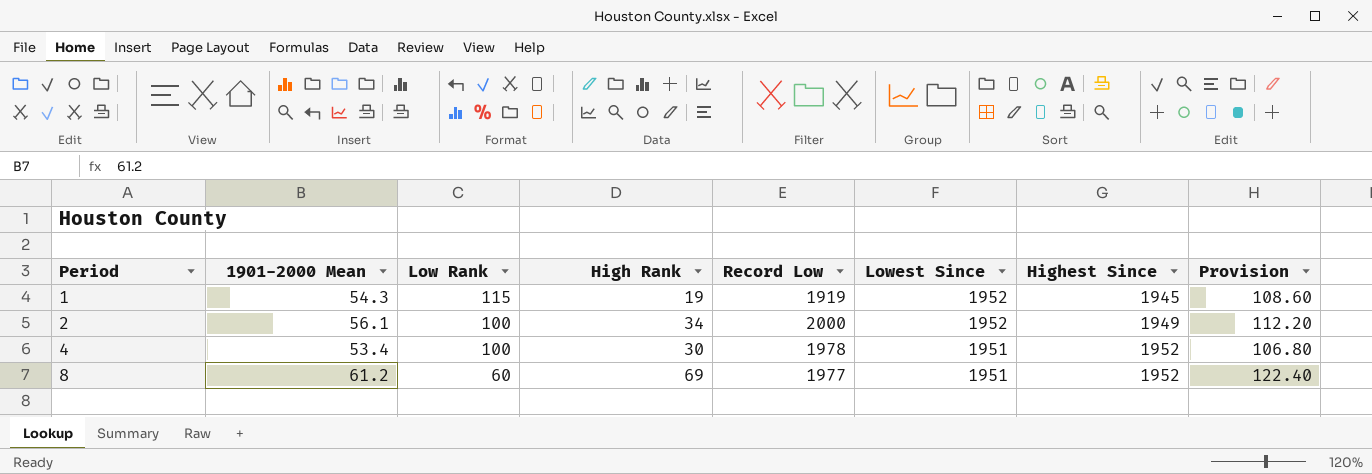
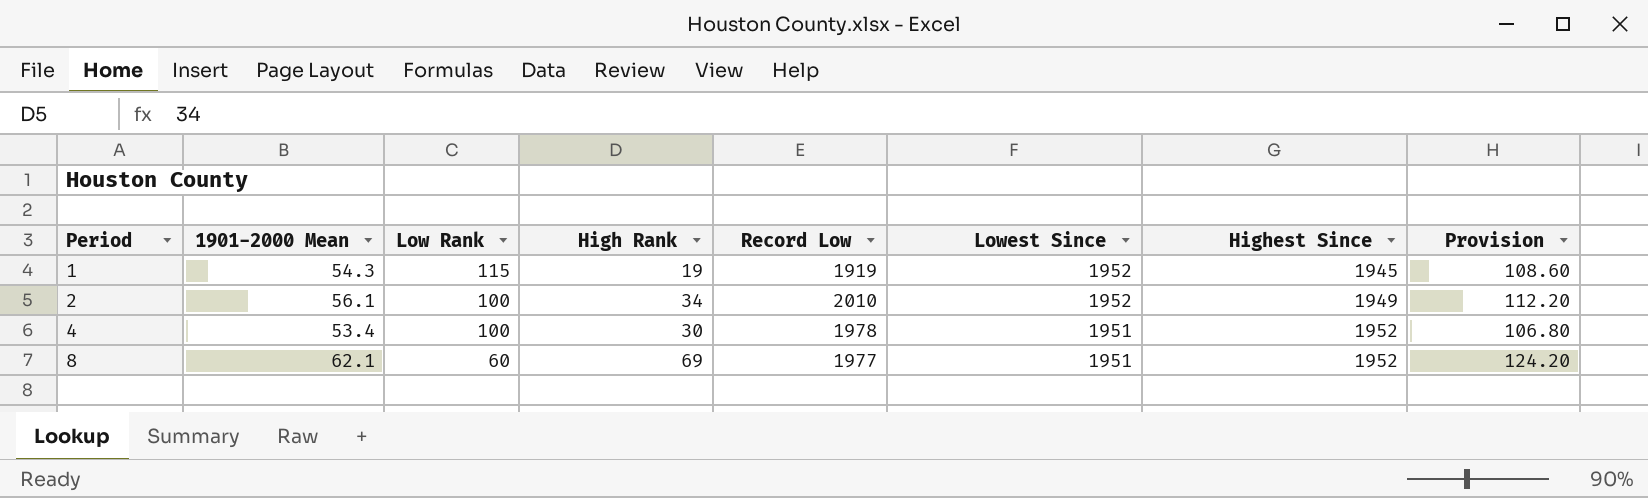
2 | Record Low: 2000 -> 2010
8 | 1901-2000 Mean: 61.2 -> 62.1
8 | Provision: 122.40 -> 124.20

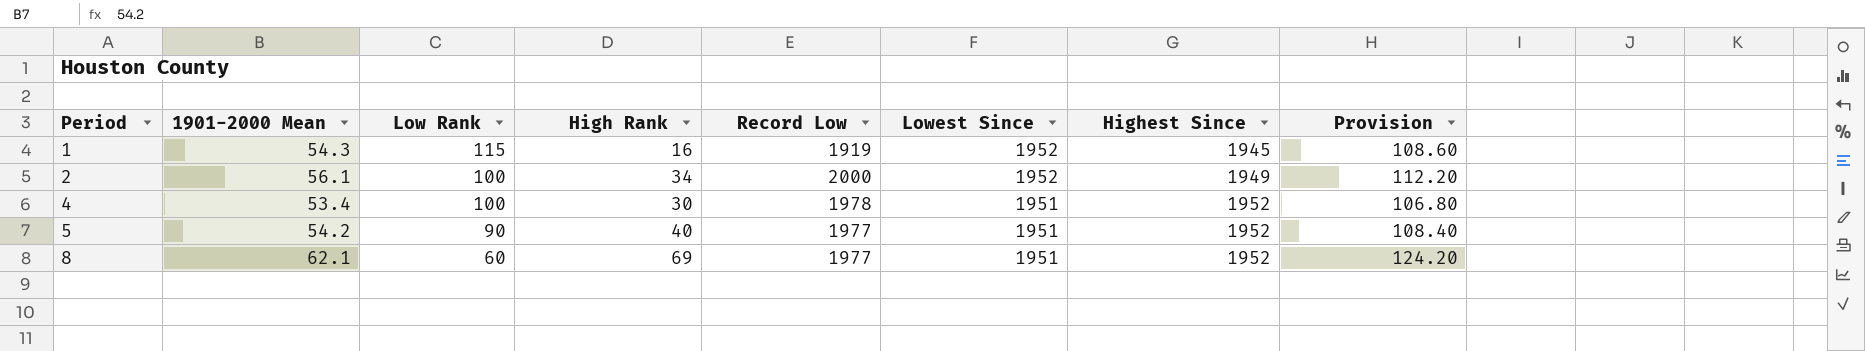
1 | High Rank: 19 -> 16
2 | Record Low: 2010 -> 2000
row 5: none -> 54.2 | 90 | 40 | 1977 | 1951 | 1952 | 108.40

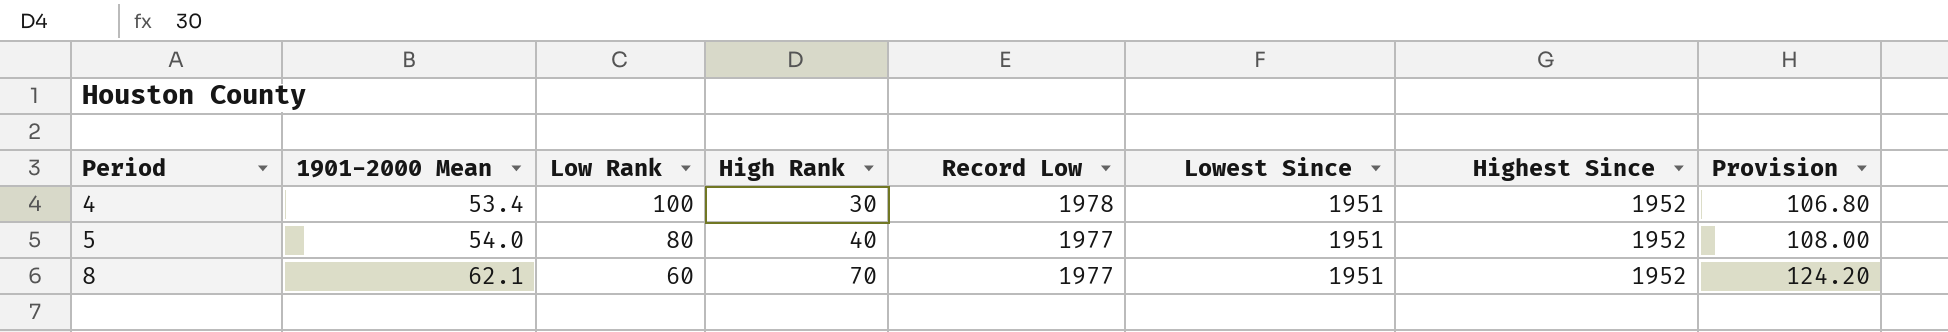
row 1: 54.3 | 115 | 16 | 1919 | 1952 | 1945 | 108.60 -> none
row 2: 56.1 | 100 | 34 | 2000 | 1952 | 1949 | 112.20 -> none
5 | 1901-2000 Mean: 54.2 -> 54.0
5 | Low Rank: 90 -> 80
5 | Provision: 108.40 -> 108.00
8 | High Rank: 69 -> 70

